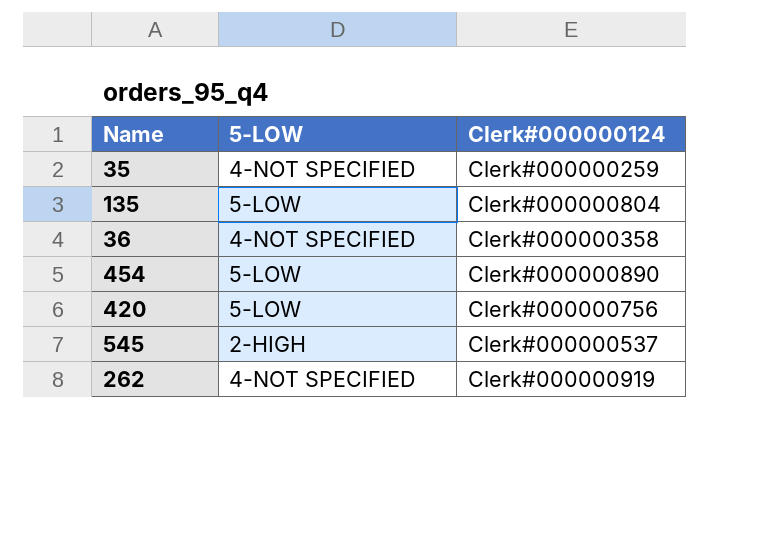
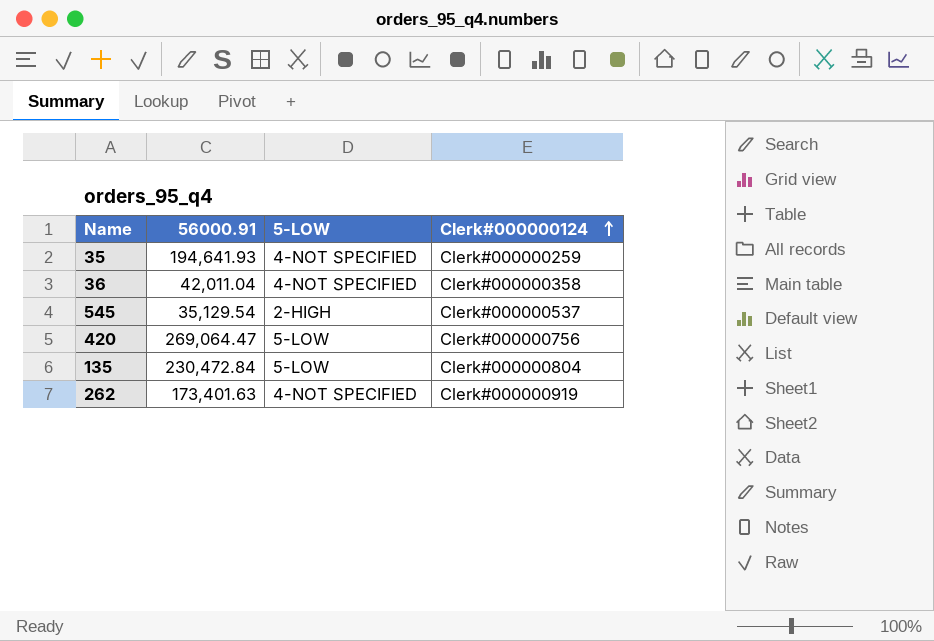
row order: none -> Clerk#000000124 ascending
column 56000.91 | position: none -> 2
row 454: 5-LOW | Clerk#000000890 -> none

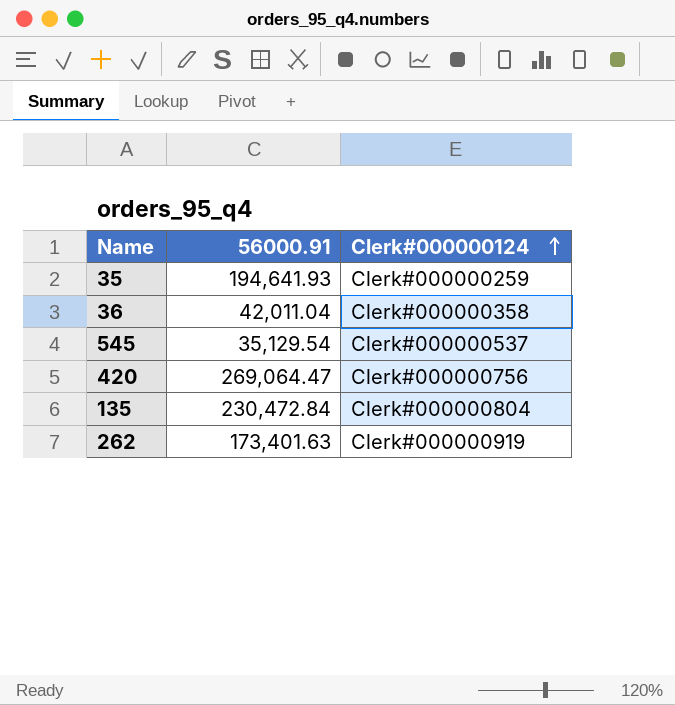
column 5-LOW | position: 3 -> none

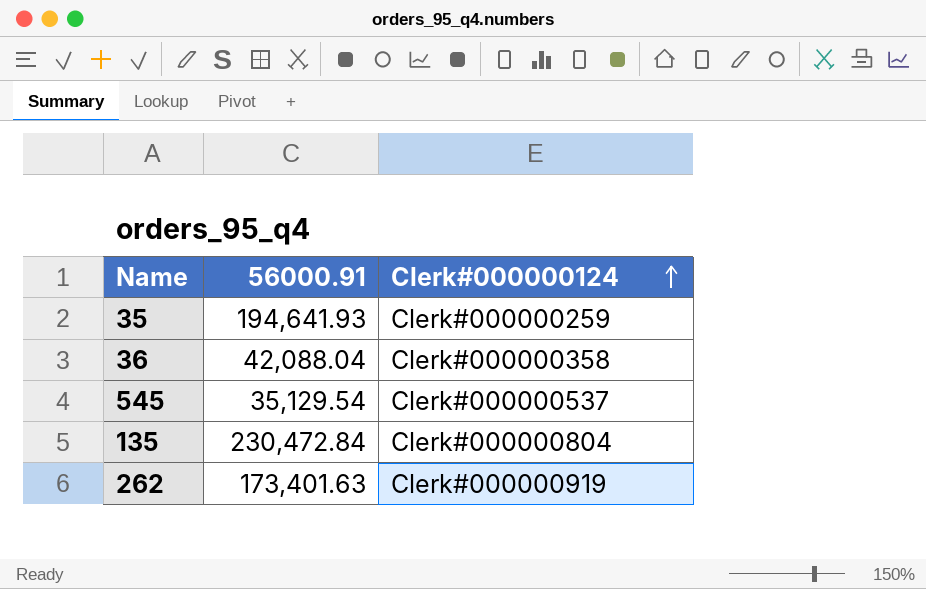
row 420: 269,064.47 | Clerk#000000756 -> none
36 | 56000.91: 42,011.04 -> 42,088.04

